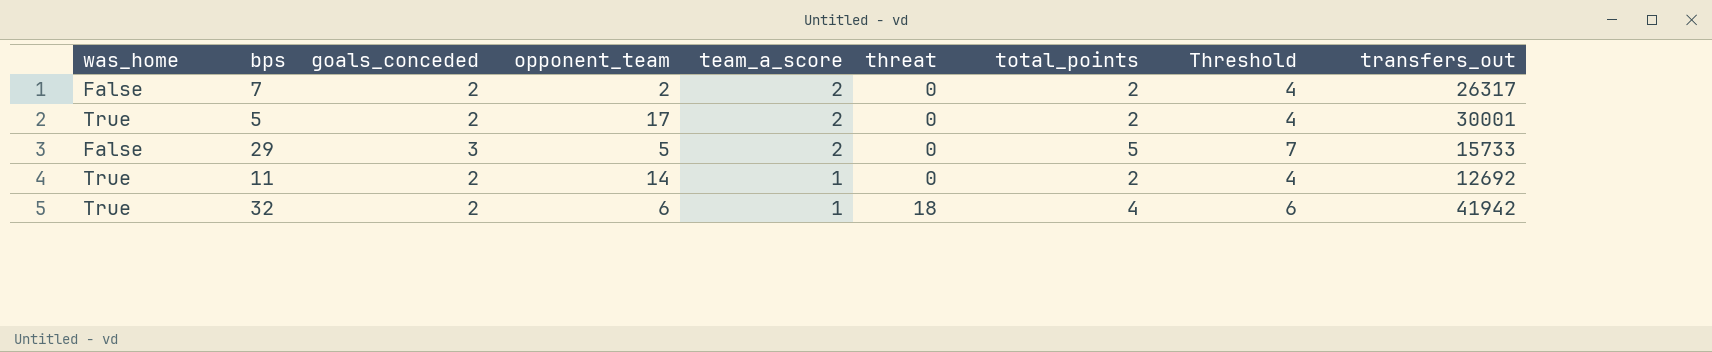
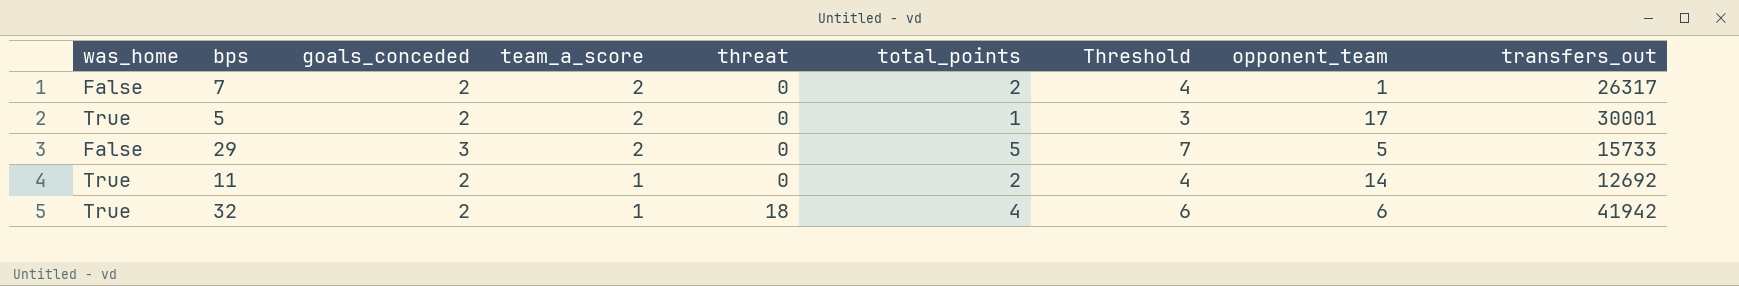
column opponent_team | position: 4 -> 8
7 | opponent_team: 2 -> 1
5 | total_points: 2 -> 1
5 | Threshold: 4 -> 3

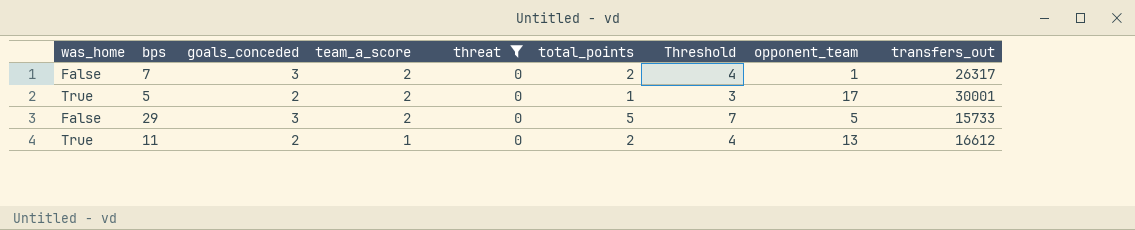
filter: none -> threat = 0
7 | goals_conceded: 2 -> 3
11 | opponent_team: 14 -> 13
11 | transfers_out: 12692 -> 16612

